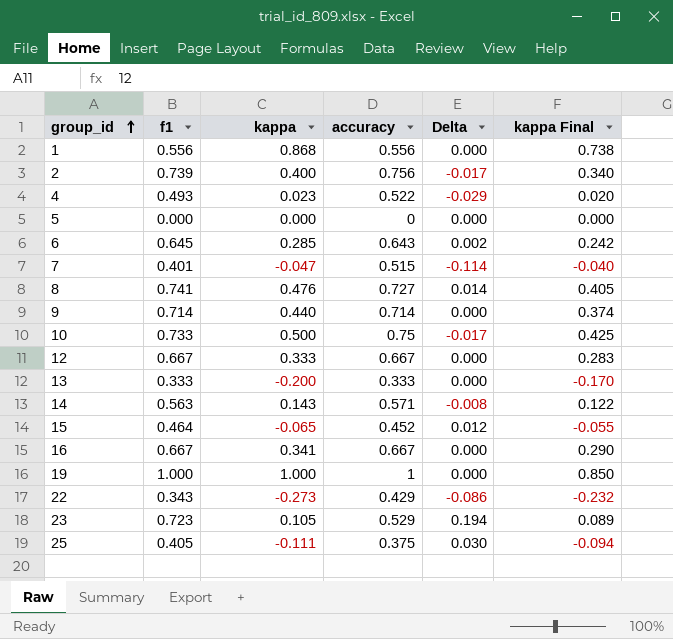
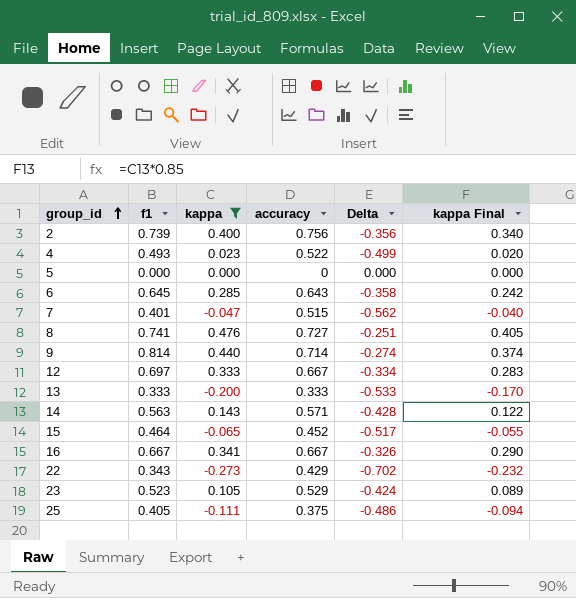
filter: none -> kappa <= 0.476
column Delta | formula: [f1] - [accuracy] -> [kappa] - [accuracy]
9 | f1: 0.714 -> 0.814
12 | f1: 0.667 -> 0.697
23 | f1: 0.723 -> 0.523

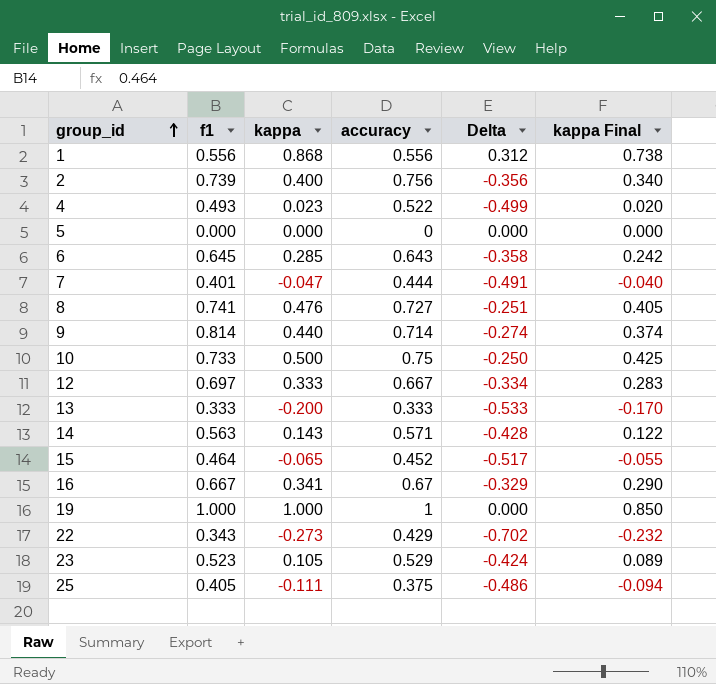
filter: kappa <= 0.476 -> none
7 | accuracy: 0.515 -> 0.444
7 | Delta: -0.562 -> -0.491
16 | accuracy: 0.667 -> 0.67
16 | Delta: -0.326 -> -0.329

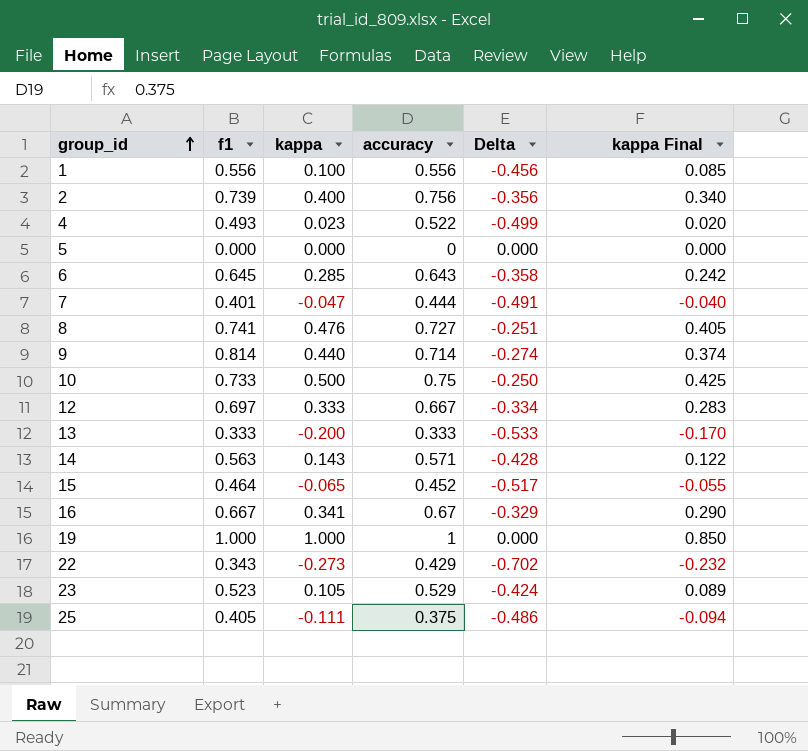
1 | kappa: 0.868 -> 0.100
1 | Delta: 0.312 -> -0.456
1 | kappa Final: 0.738 -> 0.085

